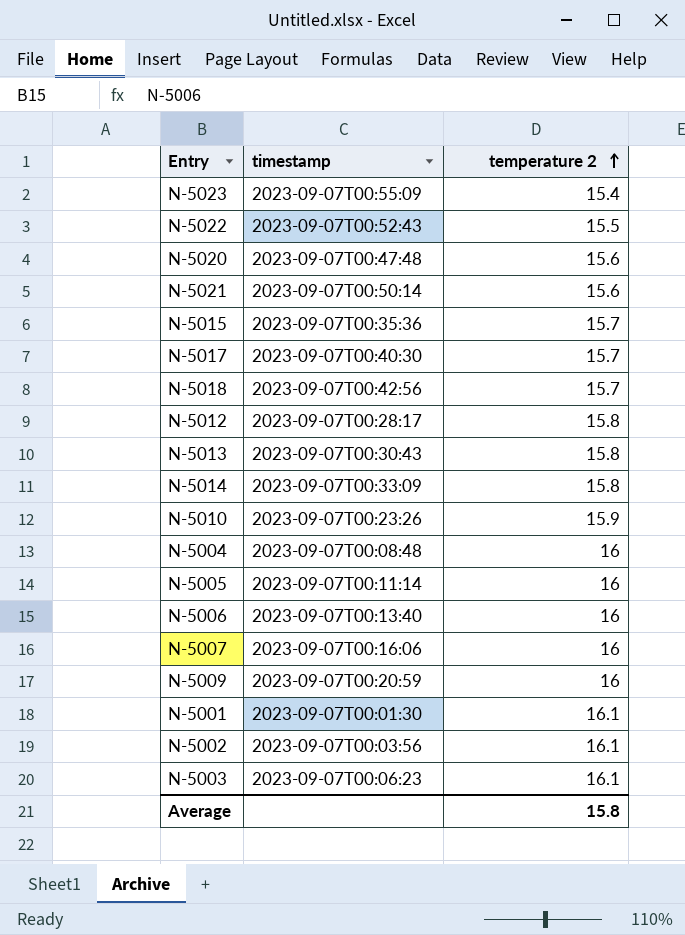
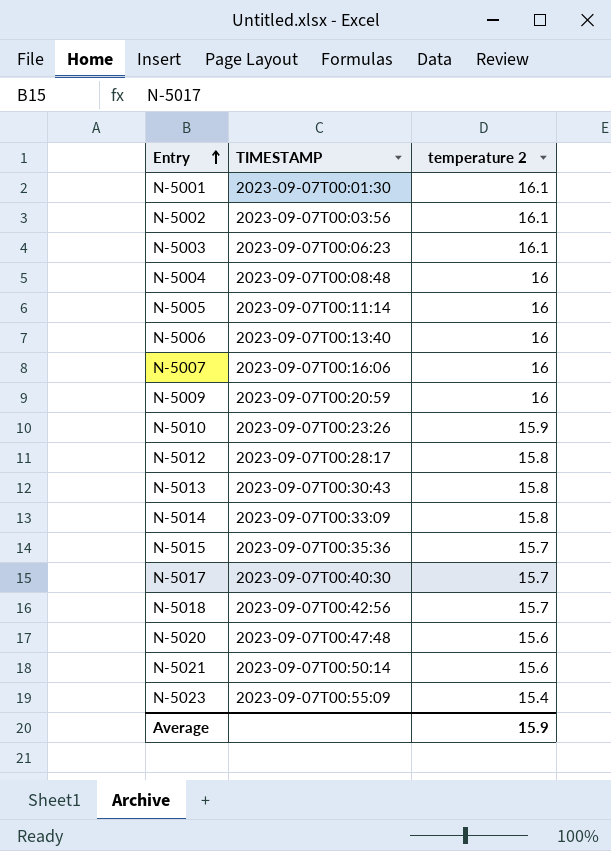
row order: temperature 2 ascending -> Entry ascending
column name: timestamp -> TIMESTAMP
row N-5022: 2023-09-07T00:52:43 | 15.5 -> none
Average | temperature 2: 15.8 -> 15.9

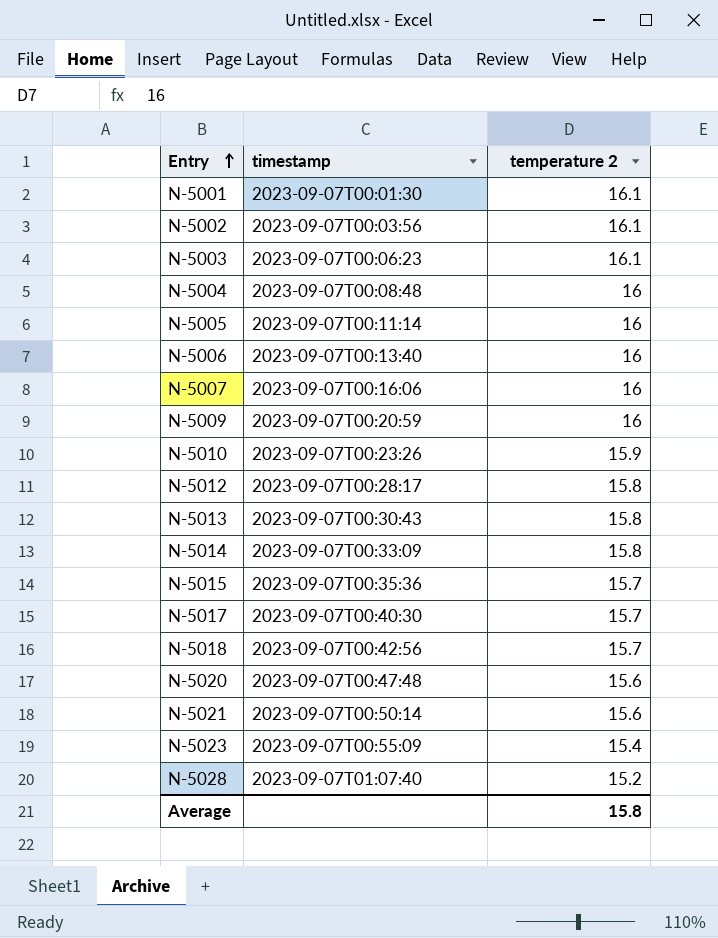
column name: TIMESTAMP -> timestamp
row N-5028: none -> 2023-09-07T01:07:40 | 15.2
Average | temperature 2: 15.9 -> 15.8

